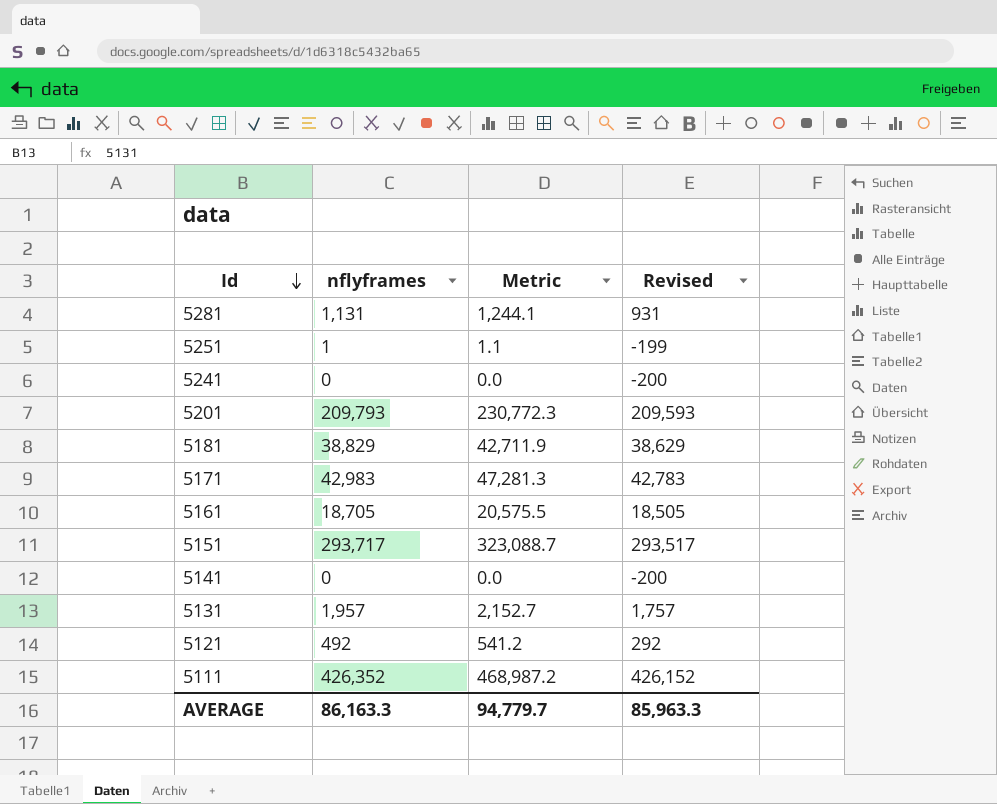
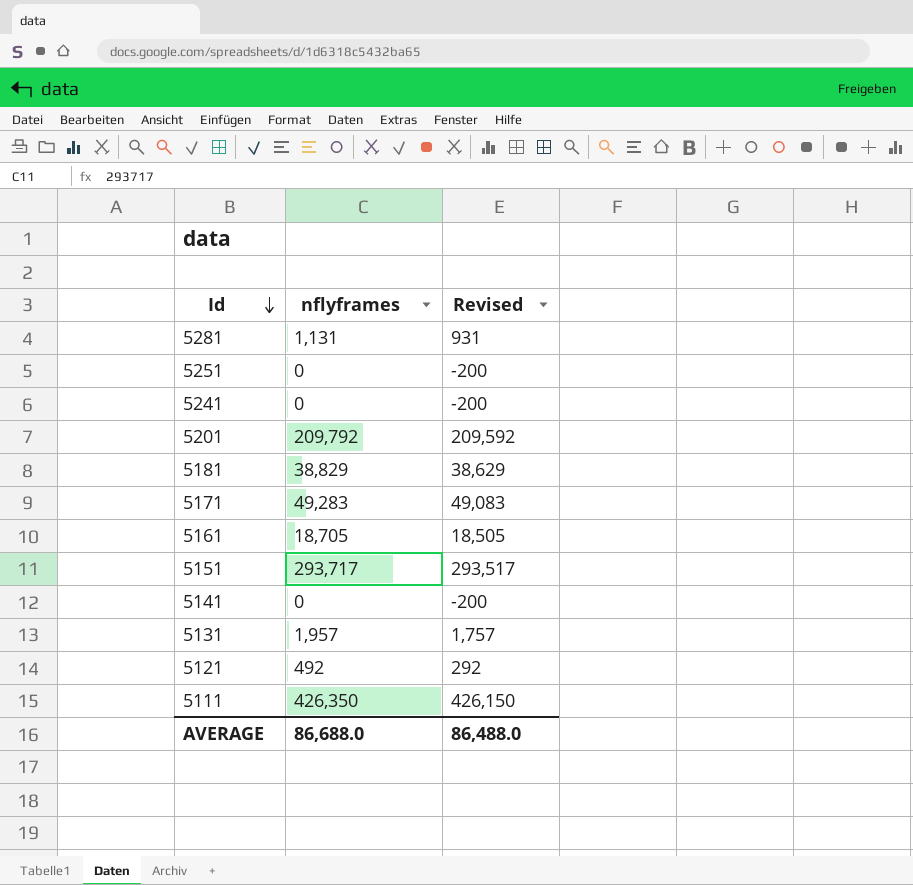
column Metric | formula: [nflyframes] * 1.1 -> none
5251 | nflyframes: 1 -> 0
5251 | Revised: -199 -> -200
5201 | nflyframes: 209,793 -> 209,792
5201 | Revised: 209,593 -> 209,592
5171 | nflyframes: 42,983 -> 49,283
5171 | Revised: 42,783 -> 49,083
5111 | nflyframes: 426,352 -> 426,350
5111 | Revised: 426,152 -> 426,150
AVERAGE | nflyframes: 86,163.3 -> 86,688.0
AVERAGE | Revised: 85,963.3 -> 86,488.0

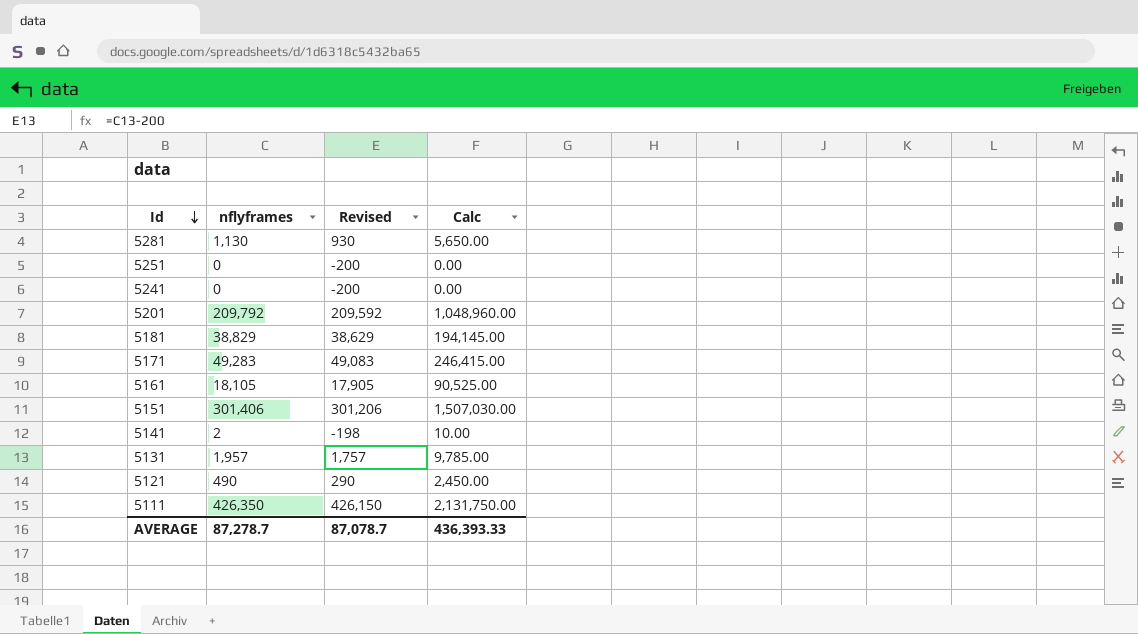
column Calc | formula: none -> [nflyframes] * 5
5281 | nflyframes: 1,131 -> 1,130
5281 | Revised: 931 -> 930
5161 | nflyframes: 18,705 -> 18,105
5161 | Revised: 18,505 -> 17,905
5151 | nflyframes: 293,717 -> 301,406
5151 | Revised: 293,517 -> 301,206
5141 | nflyframes: 0 -> 2
5141 | Revised: -200 -> -198
5121 | nflyframes: 492 -> 490
5121 | Revised: 292 -> 290
AVERAGE | nflyframes: 86,688.0 -> 87,278.7
AVERAGE | Revised: 86,488.0 -> 87,078.7

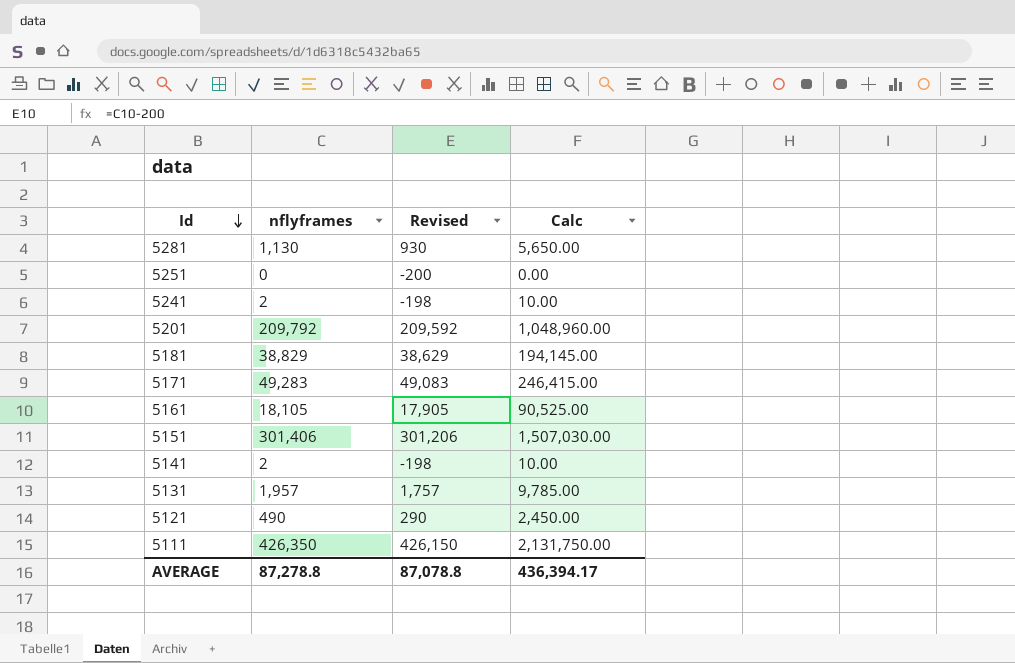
5241 | nflyframes: 0 -> 2
5241 | Revised: -200 -> -198
5241 | Calc: 0.00 -> 10.00
AVERAGE | nflyframes: 87,278.7 -> 87,278.8
AVERAGE | Revised: 87,078.7 -> 87,078.8
AVERAGE | Calc: 436,393.33 -> 436,394.17

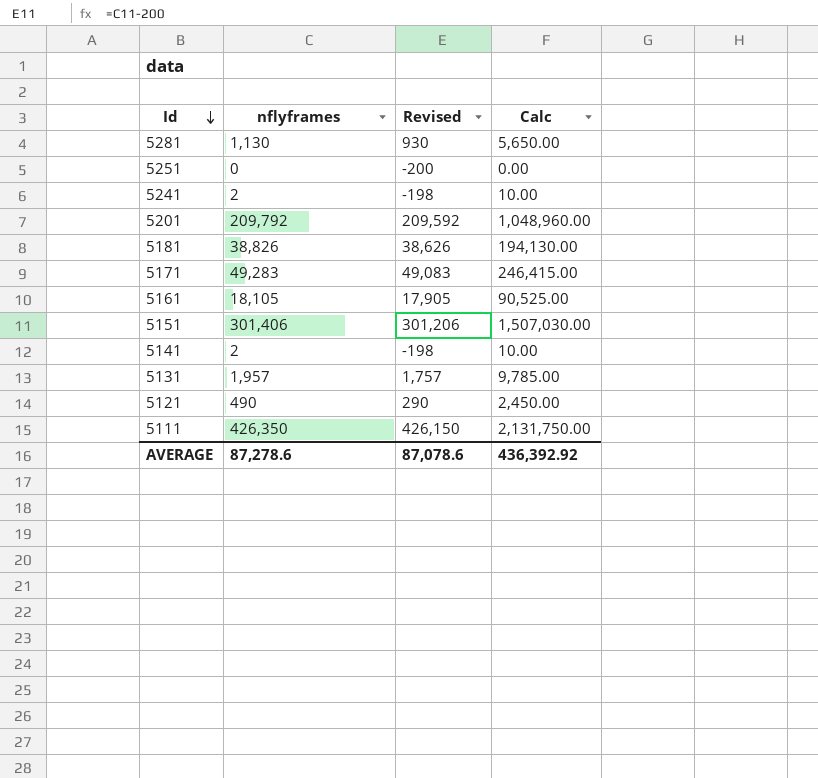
5181 | nflyframes: 38,829 -> 38,826
5181 | Revised: 38,629 -> 38,626
5181 | Calc: 194,145.00 -> 194,130.00
AVERAGE | nflyframes: 87,278.8 -> 87,278.6
AVERAGE | Revised: 87,078.8 -> 87,078.6
AVERAGE | Calc: 436,394.17 -> 436,392.92

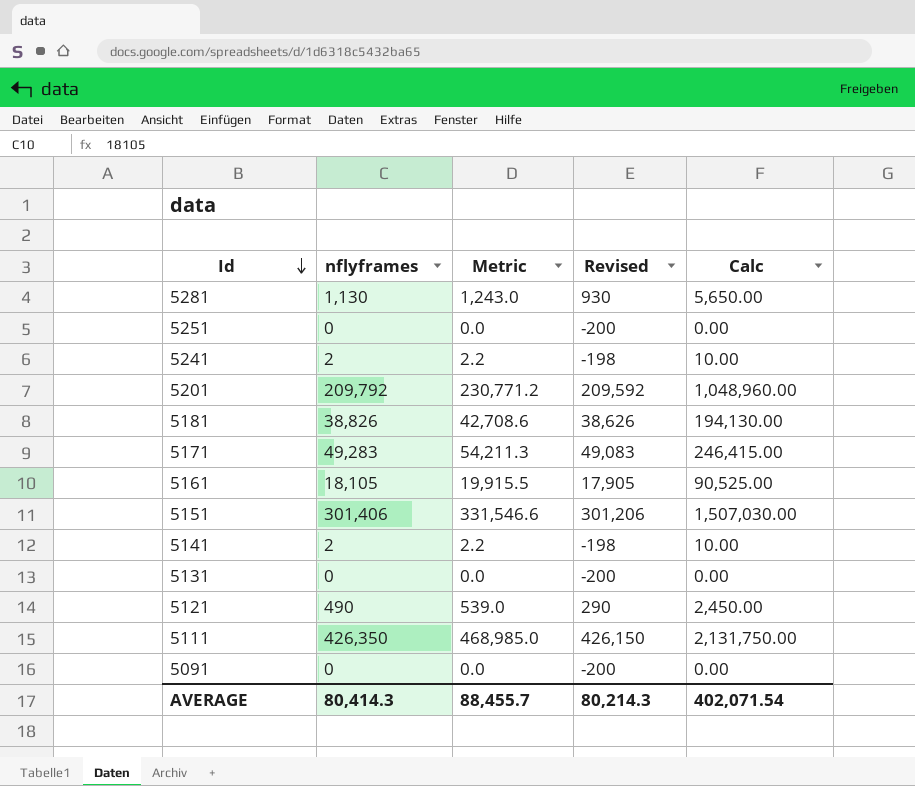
column Metric | formula: none -> [nflyframes] * 1.1
5131 | nflyframes: 1,957 -> 0
5131 | Revised: 1,757 -> -200
5131 | Calc: 9,785.00 -> 0.00
row 5091: none -> 0 | 0.0 | -200 | 0.00
AVERAGE | nflyframes: 87,278.6 -> 80,414.3
AVERAGE | Revised: 87,078.6 -> 80,214.3
AVERAGE | Calc: 436,392.92 -> 402,071.54

